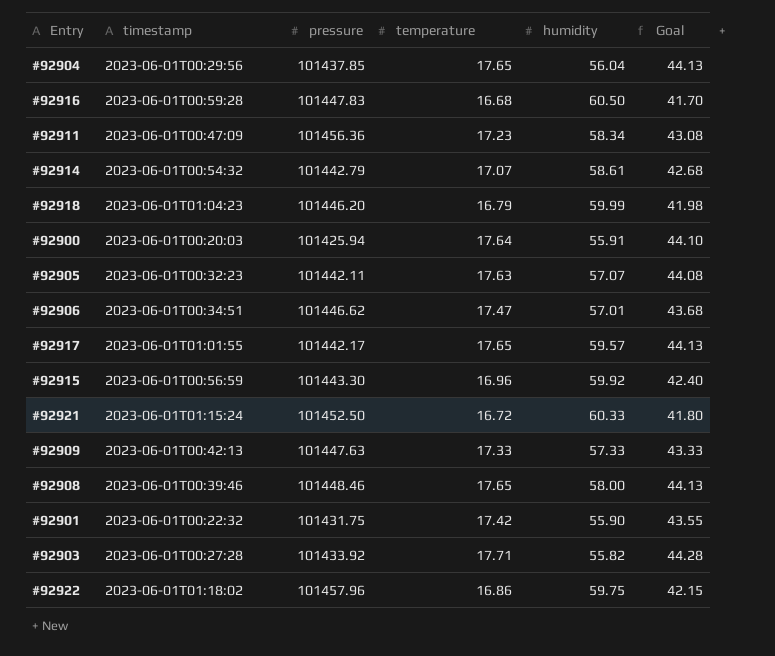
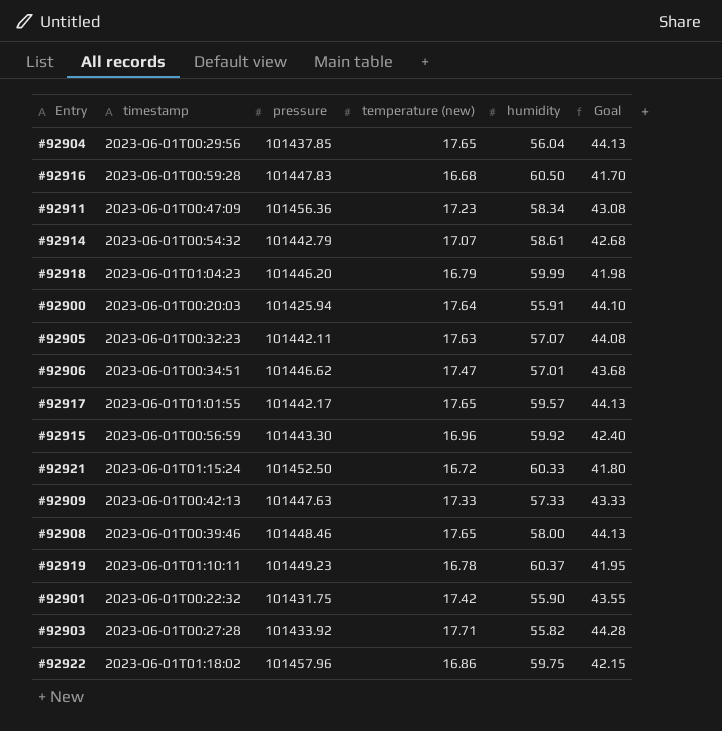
column name: temperature -> temperature (new)
row #92919: none -> 2023-06-01T01:10:11 | 101449.23 | 16.78 | 60.37 | 41.95

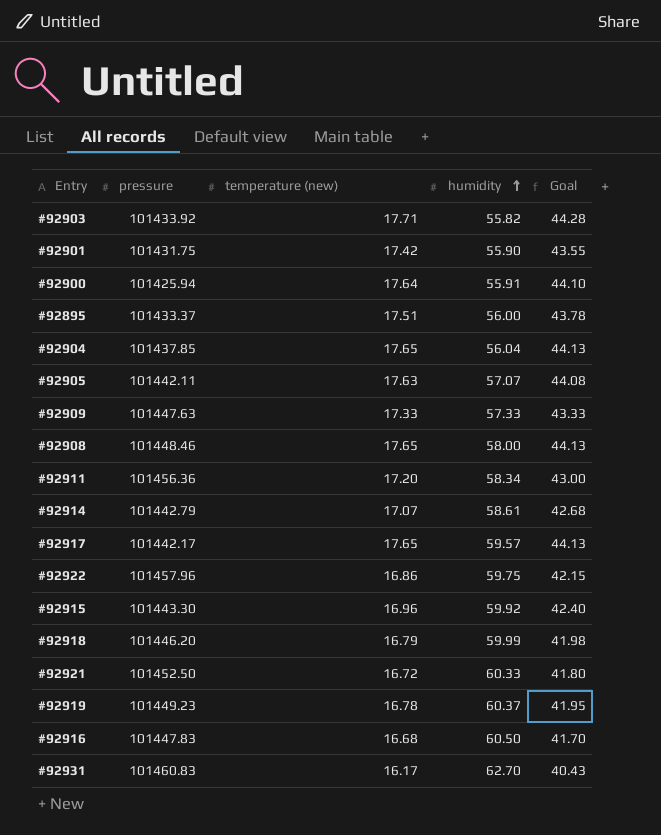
row order: none -> humidity ascending
column timestamp | position: 2 -> none
row #92906: 2023-06-01T00:34:51 | 101446.62 | 17.47 | 57.01 | 43.68 -> none
row #92895: none -> 101433.37 | 17.51 | 56.00 | 43.78
#92911 | temperature (new): 17.23 -> 17.20
#92911 | Goal: 43.08 -> 43.00
row #92931: none -> 101460.83 | 16.17 | 62.70 | 40.43

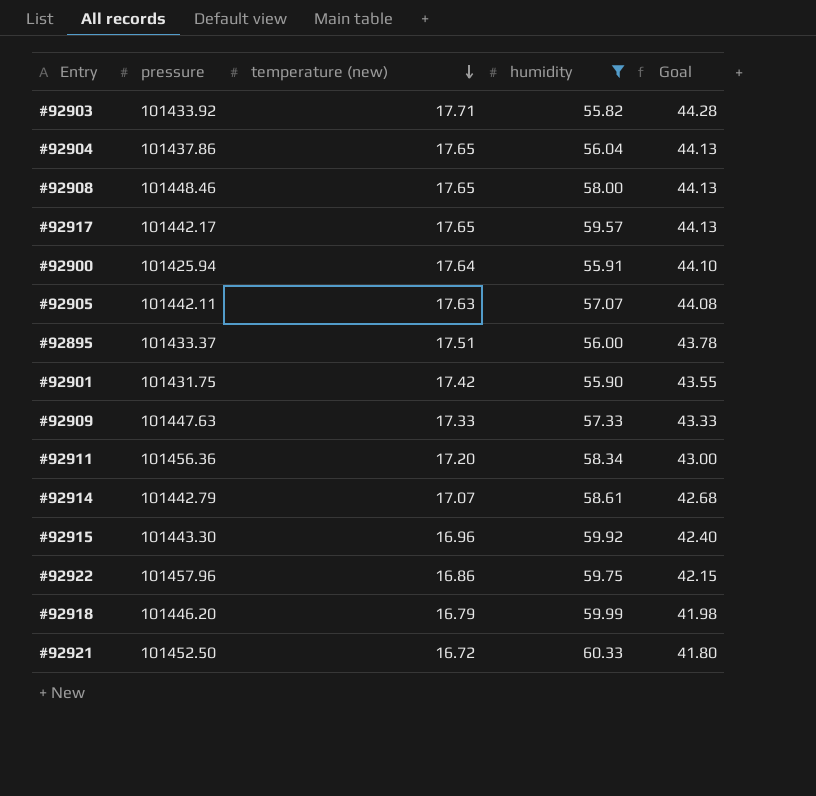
filter: none -> humidity <= 60.33
row order: humidity ascending -> temperature (new) descending
#92904 | pressure: 101437.85 -> 101437.86

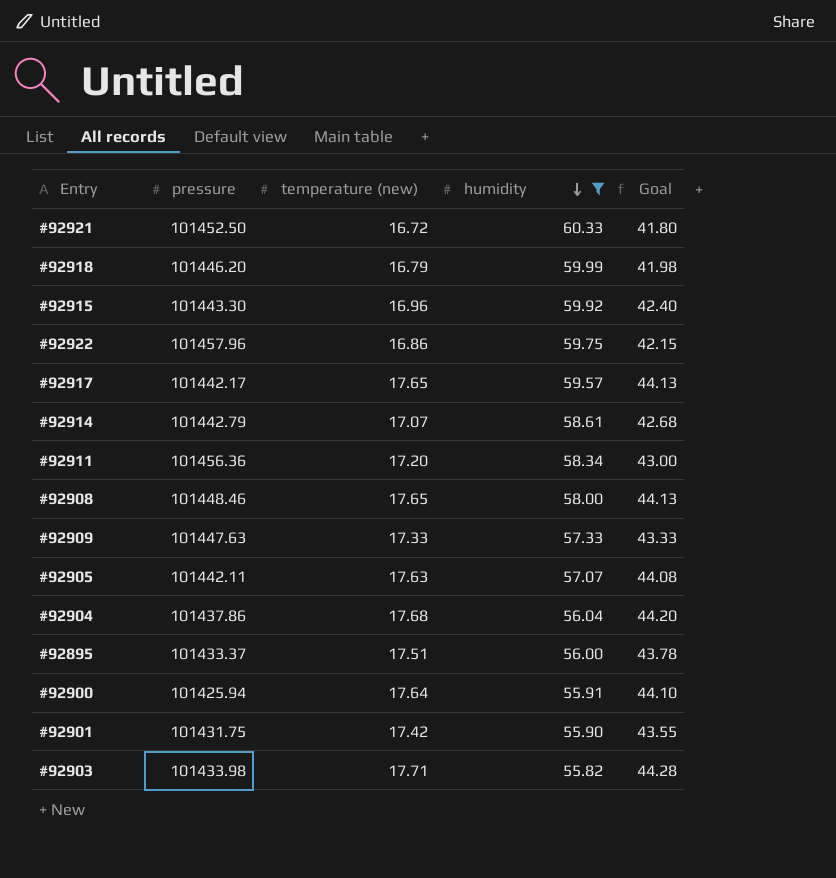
row order: temperature (new) descending -> humidity descending
#92904 | temperature (new): 17.65 -> 17.68
#92904 | Goal: 44.13 -> 44.20
#92903 | pressure: 101433.92 -> 101433.98

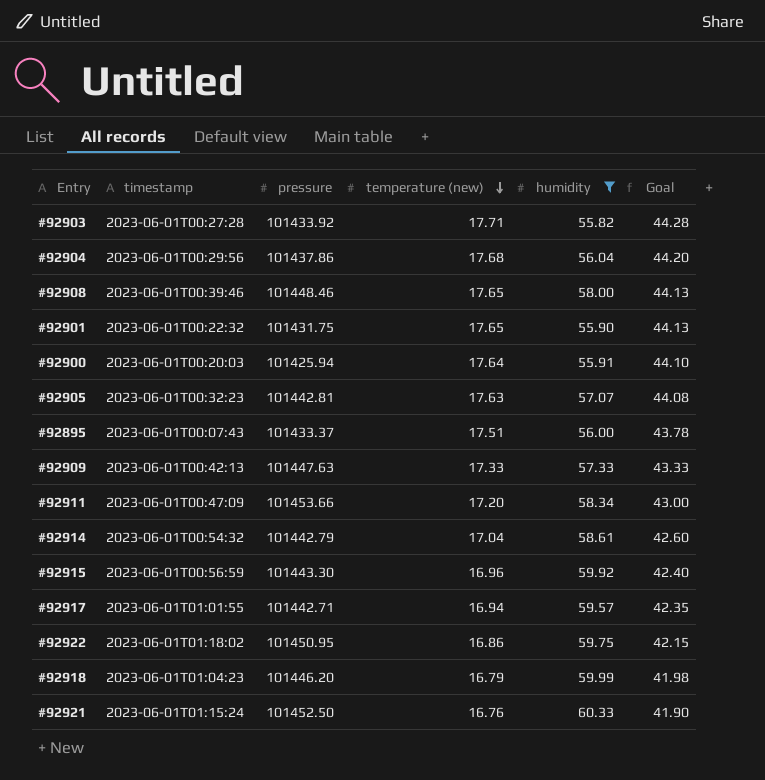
row order: humidity descending -> temperature (new) descending
column timestamp | position: none -> 2
#92903 | pressure: 101433.98 -> 101433.92
#92901 | temperature (new): 17.42 -> 17.65
#92901 | Goal: 43.55 -> 44.13
#92905 | pressure: 101442.11 -> 101442.81
#92911 | pressure: 101456.36 -> 101453.66
#92914 | temperature (new): 17.07 -> 17.04
#92914 | Goal: 42.68 -> 42.60
#92917 | pressure: 101442.17 -> 101442.71
#92917 | temperature (new): 17.65 -> 16.94
#92917 | Goal: 44.13 -> 42.35
#92922 | pressure: 101457.96 -> 101450.95
#92921 | temperature (new): 16.72 -> 16.76
#92921 | Goal: 41.80 -> 41.90

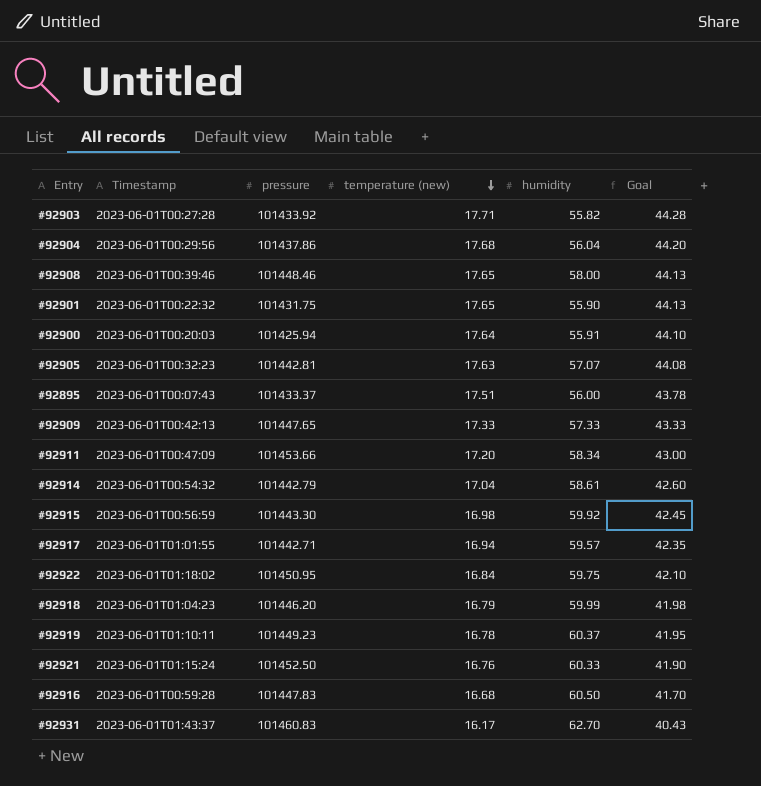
filter: humidity <= 60.33 -> none
column name: timestamp -> Timestamp
#92909 | pressure: 101447.63 -> 101447.65
#92915 | temperature (new): 16.96 -> 16.98
#92915 | Goal: 42.40 -> 42.45
#92922 | temperature (new): 16.86 -> 16.84
#92922 | Goal: 42.15 -> 42.10

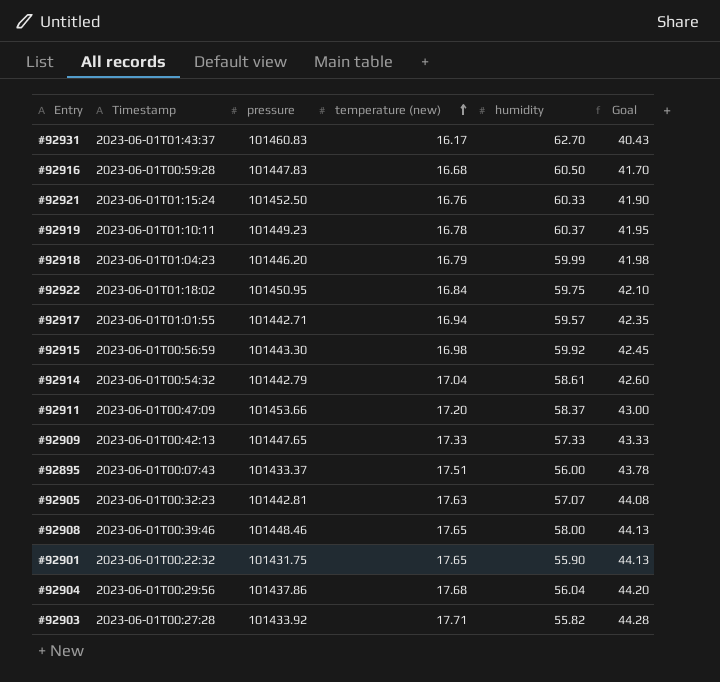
row order: temperature (new) descending -> temperature (new) ascending
row #92900: 2023-06-01T00:20:03 | 101425.94 | 17.64 | 55.91 | 44.10 -> none
#92911 | humidity: 58.34 -> 58.37

